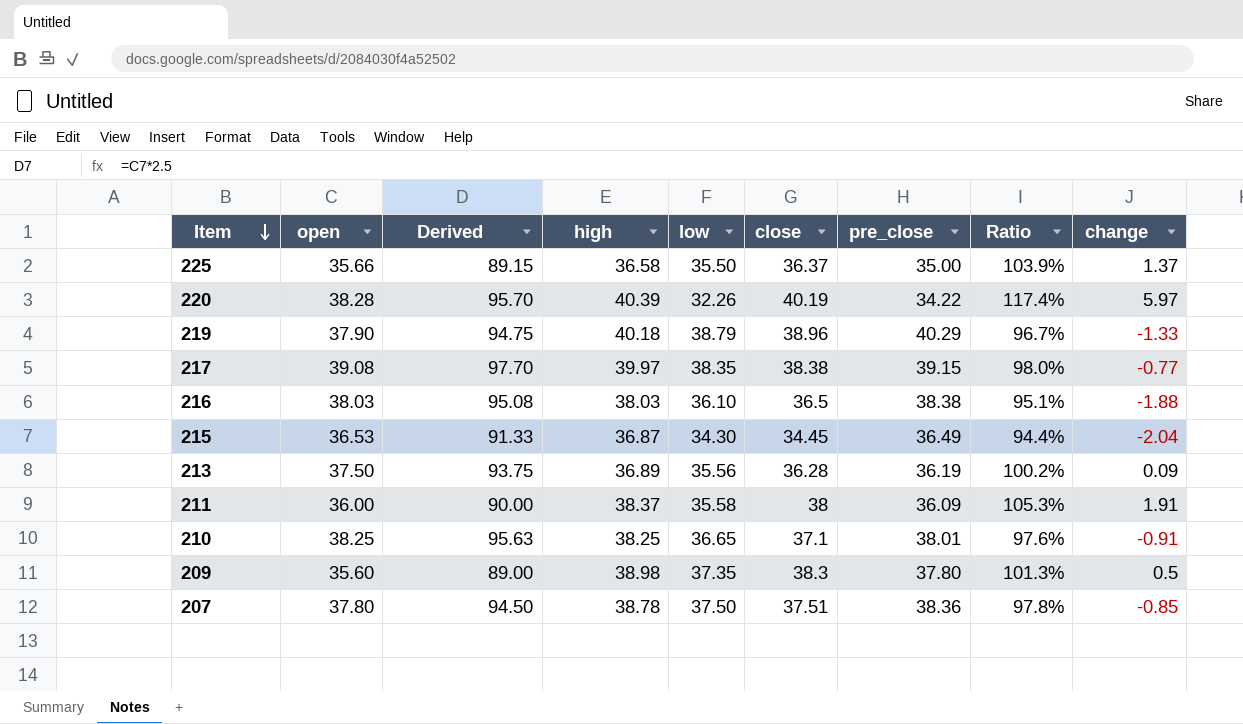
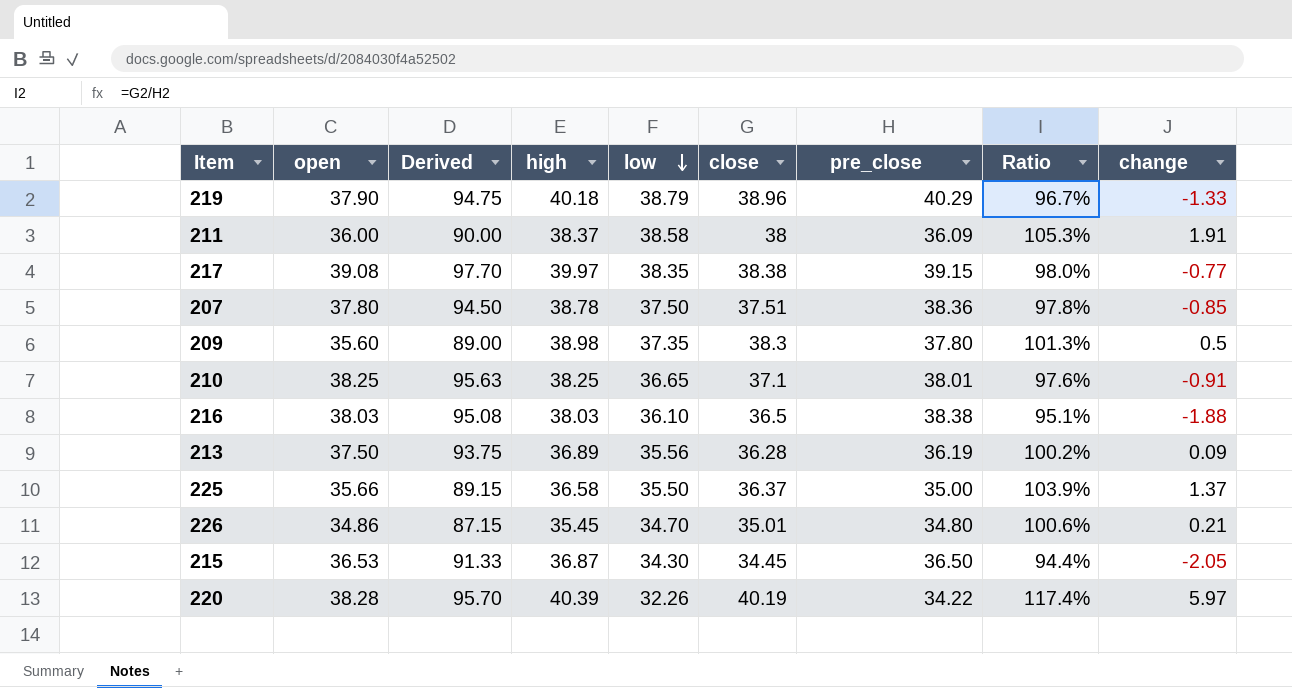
row order: Item descending -> low descending
211 | low: 35.58 -> 38.58
row 226: none -> 34.86 | 87.15 | 35.45 | 34.70 | 35.01 | 34.80 | 100.6% | 0.21
215 | pre_close: 36.49 -> 36.50
215 | change: -2.04 -> -2.05

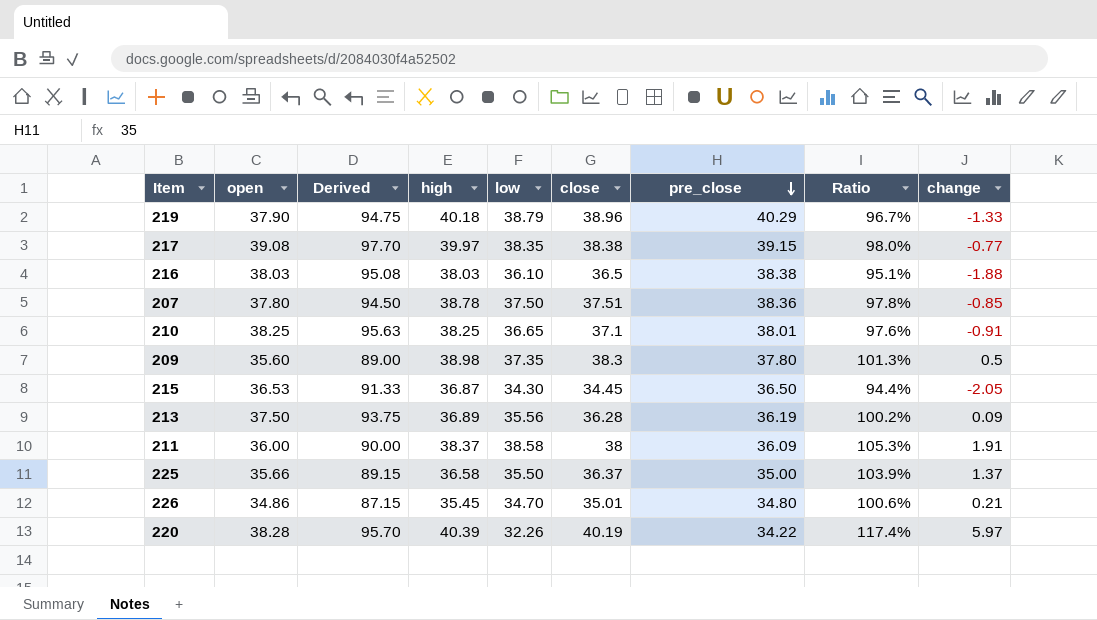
row order: low descending -> pre_close descending

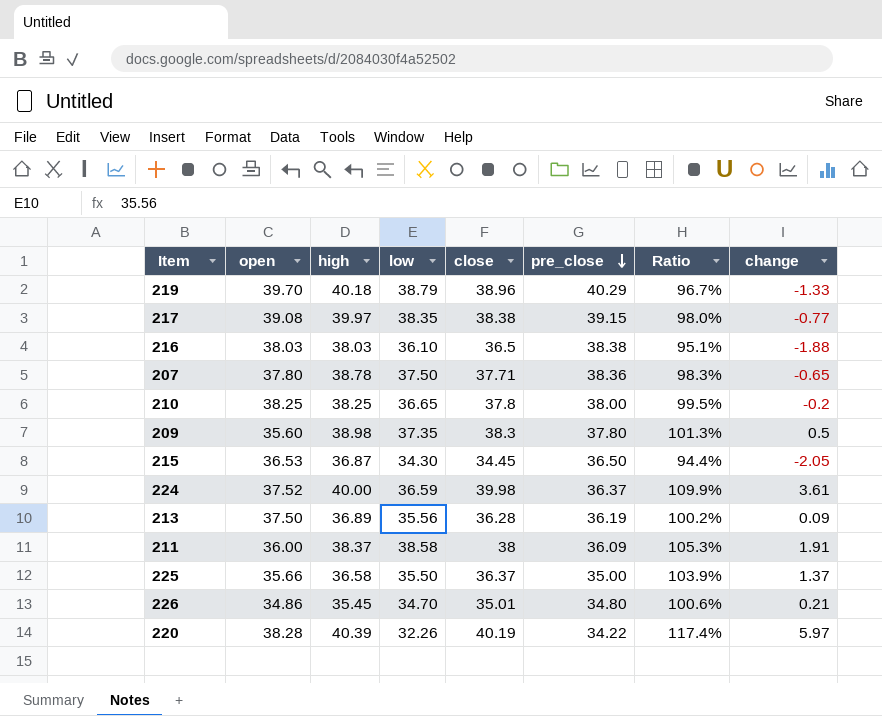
column Derived | formula: [open] * 2.5 -> none
219 | open: 37.90 -> 39.70
207 | close: 37.51 -> 37.71
207 | Ratio: 97.8% -> 98.3%
207 | change: -0.85 -> -0.65
210 | close: 37.1 -> 37.8
210 | pre_close: 38.01 -> 38.00
210 | Ratio: 97.6% -> 99.5%
210 | change: -0.91 -> -0.2
row 224: none -> 37.52 | 40.00 | 36.59 | 39.98 | 36.37 | 109.9% | 3.61

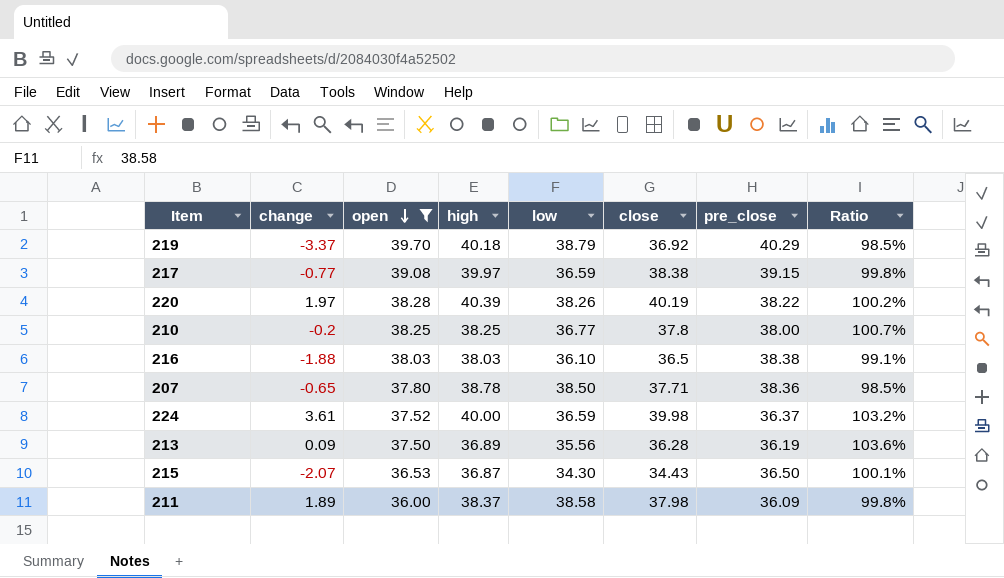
filter: none -> open >= 36.00
row order: pre_close descending -> open descending
column change | position: 8 -> 2
column Ratio | formula: [close] / [pre_close] -> [open] / [pre_close]
219 | change: -1.33 -> -3.37
219 | close: 38.96 -> 36.92
217 | low: 38.35 -> 36.59
220 | change: 5.97 -> 1.97
220 | low: 32.26 -> 38.26
220 | pre_close: 34.22 -> 38.22
210 | low: 36.65 -> 36.77
207 | low: 37.50 -> 38.50
215 | change: -2.05 -> -2.07
215 | close: 34.45 -> 34.43
211 | change: 1.91 -> 1.89
211 | close: 38 -> 37.98

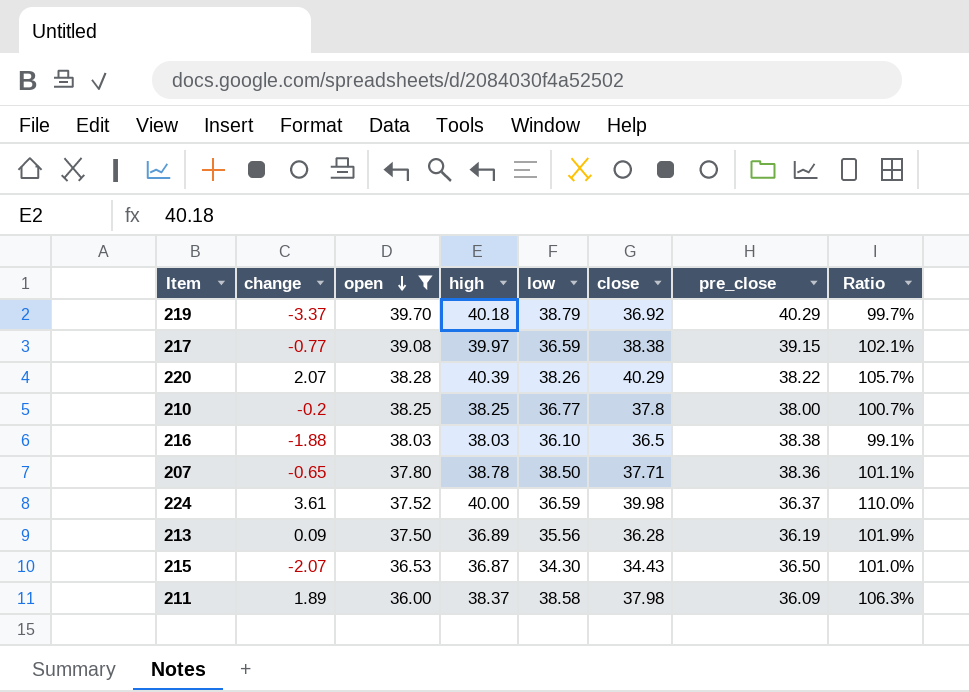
column Ratio | formula: [open] / [pre_close] -> [high] / [pre_close]
220 | change: 1.97 -> 2.07
220 | close: 40.19 -> 40.29

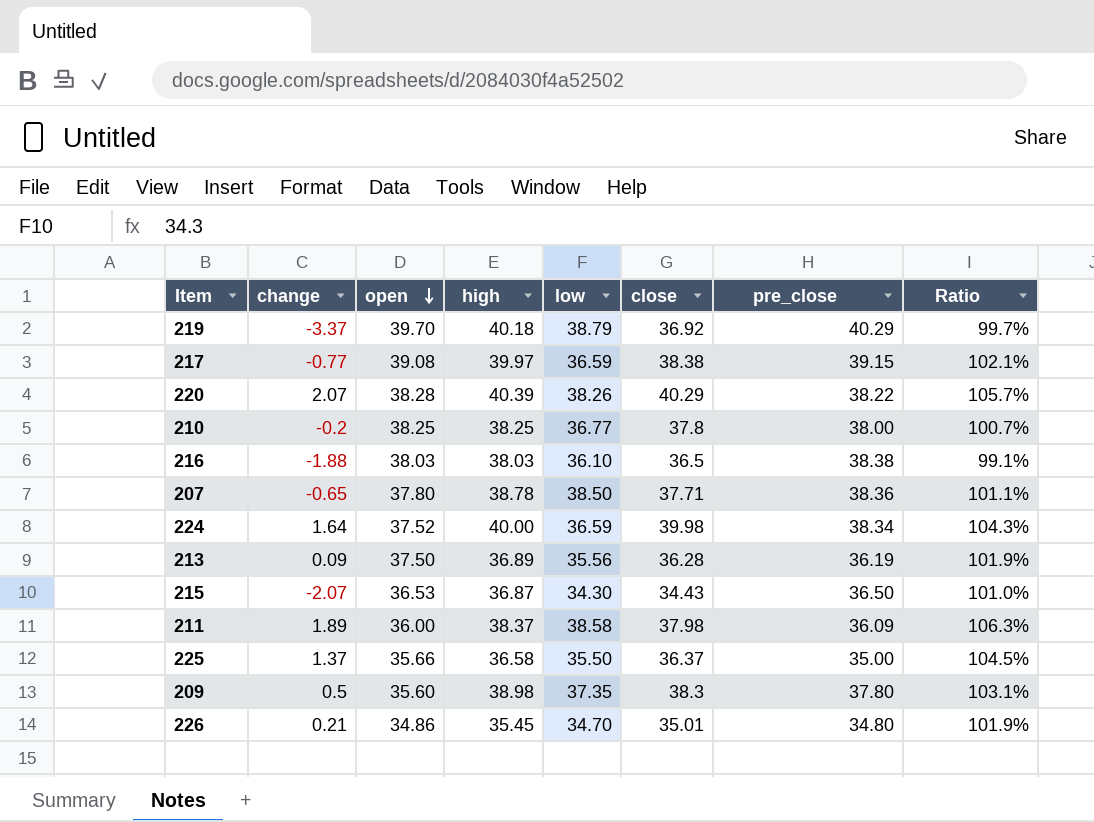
filter: open >= 36.00 -> none
224 | change: 3.61 -> 1.64
224 | pre_close: 36.37 -> 38.34
224 | Ratio: 110.0% -> 104.3%

